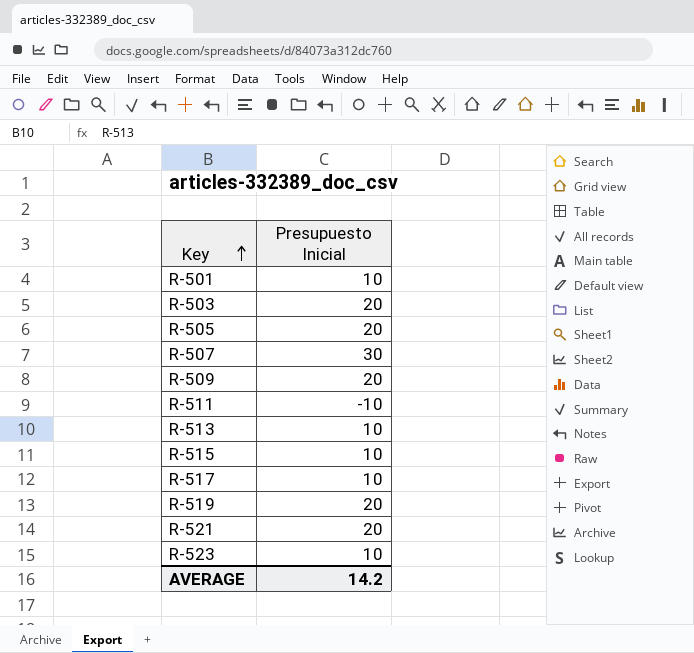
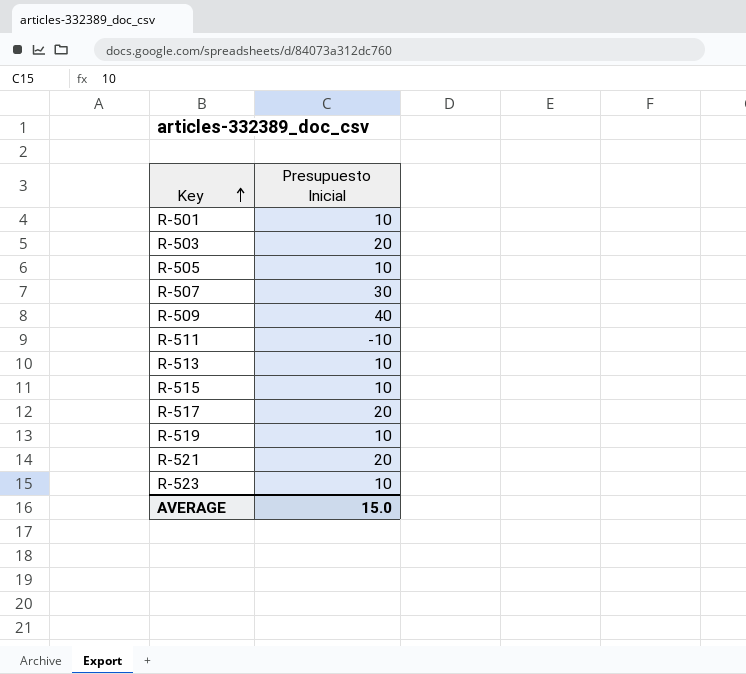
R-505 | Presupuesto Inicial: 20 -> 10
R-509 | Presupuesto Inicial: 20 -> 40
R-517 | Presupuesto Inicial: 10 -> 20
R-519 | Presupuesto Inicial: 20 -> 10
AVERAGE | Presupuesto Inicial: 14.2 -> 15.0

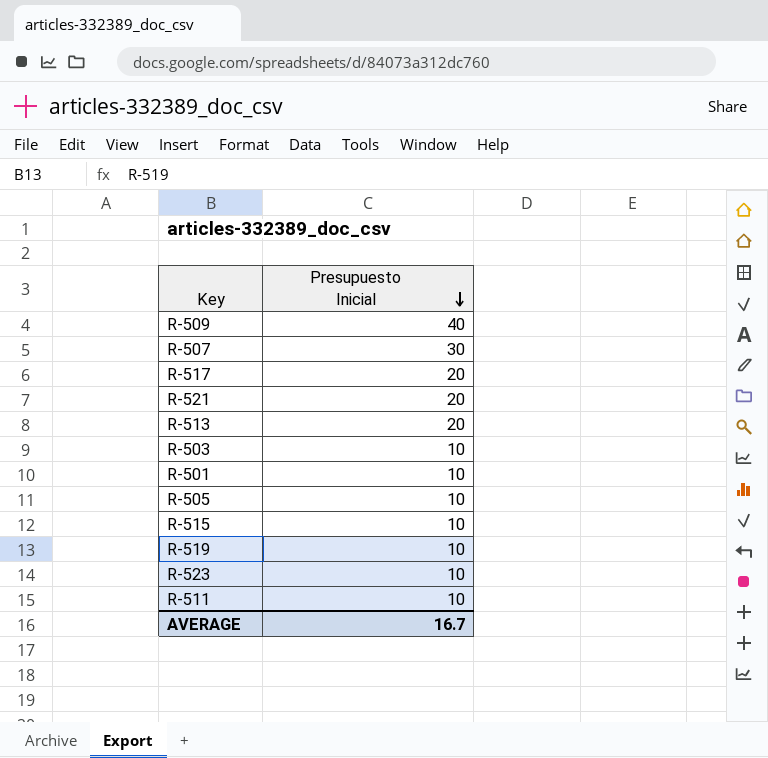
row order: Key ascending -> Presupuesto Inicial descending
R-513 | Presupuesto Inicial: 10 -> 20
R-503 | Presupuesto Inicial: 20 -> 10
R-511 | Presupuesto Inicial: -10 -> 10
AVERAGE | Presupuesto Inicial: 15.0 -> 16.7

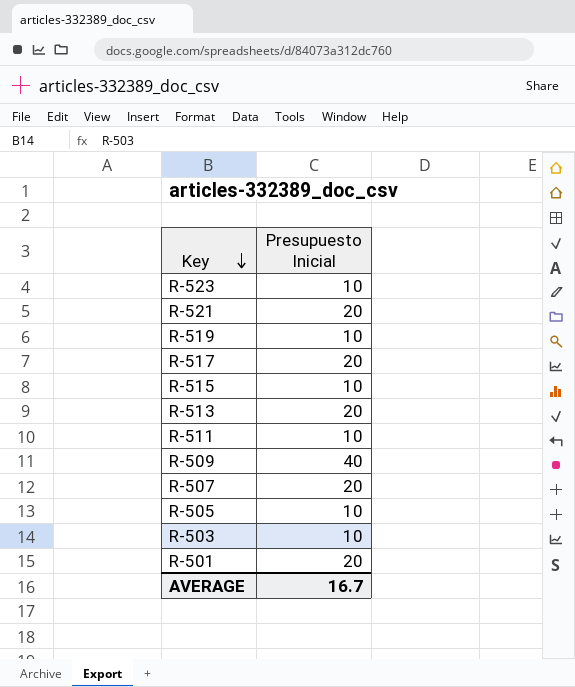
row order: Presupuesto Inicial descending -> Key descending
R-507 | Presupuesto Inicial: 30 -> 20
R-501 | Presupuesto Inicial: 10 -> 20

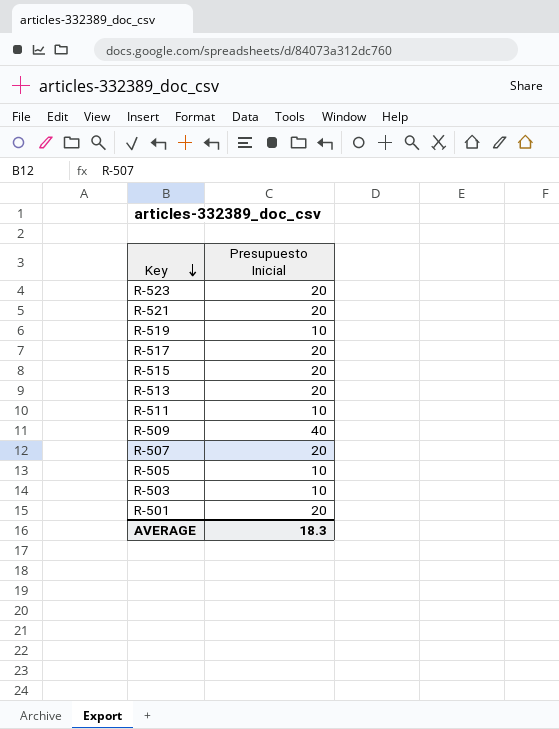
R-523 | Presupuesto Inicial: 10 -> 20
R-515 | Presupuesto Inicial: 10 -> 20
AVERAGE | Presupuesto Inicial: 16.7 -> 18.3

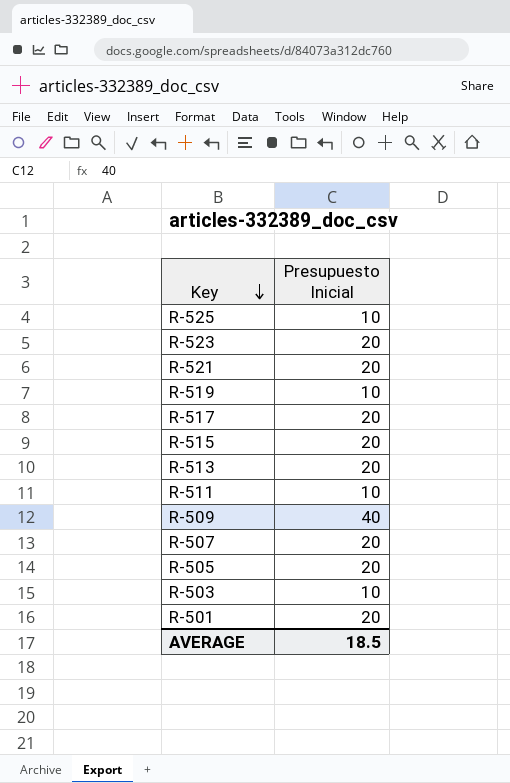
row R-525: none -> 10
R-505 | Presupuesto Inicial: 10 -> 20
AVERAGE | Presupuesto Inicial: 18.3 -> 18.5

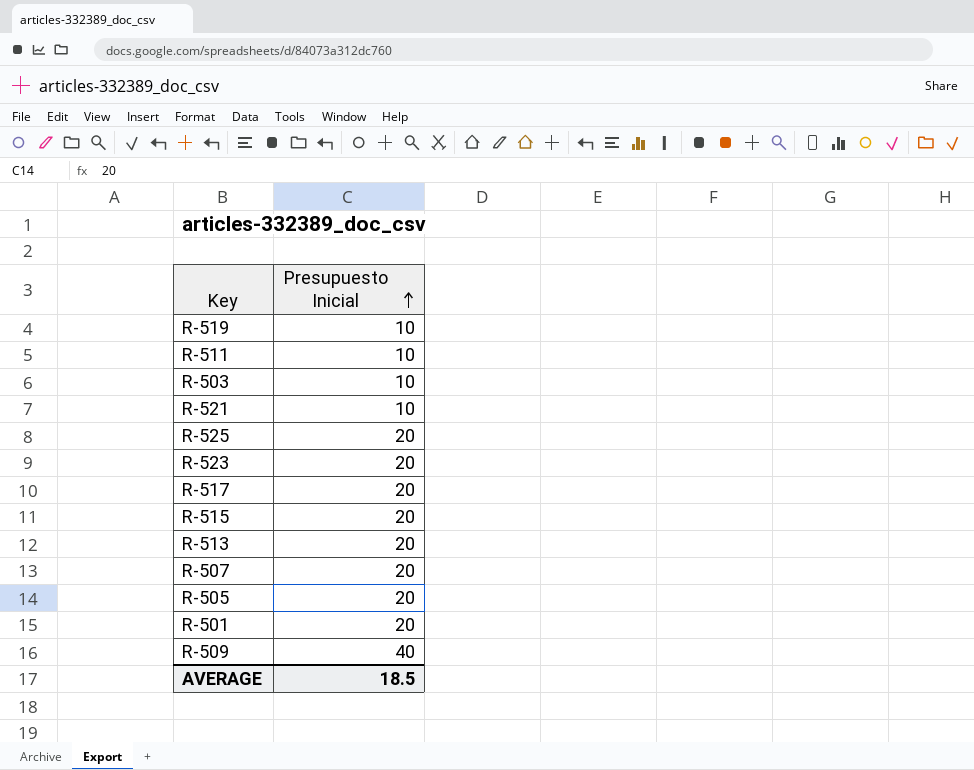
row order: Key descending -> Presupuesto Inicial ascending
R-521 | Presupuesto Inicial: 20 -> 10
R-525 | Presupuesto Inicial: 10 -> 20

